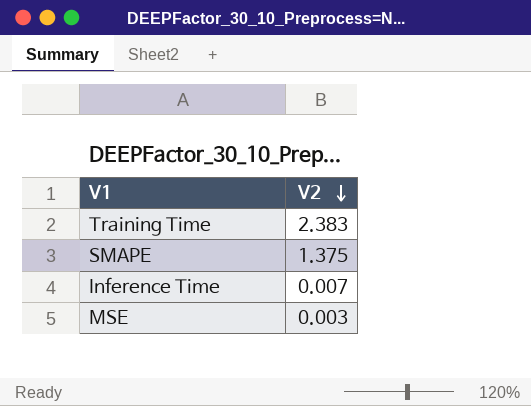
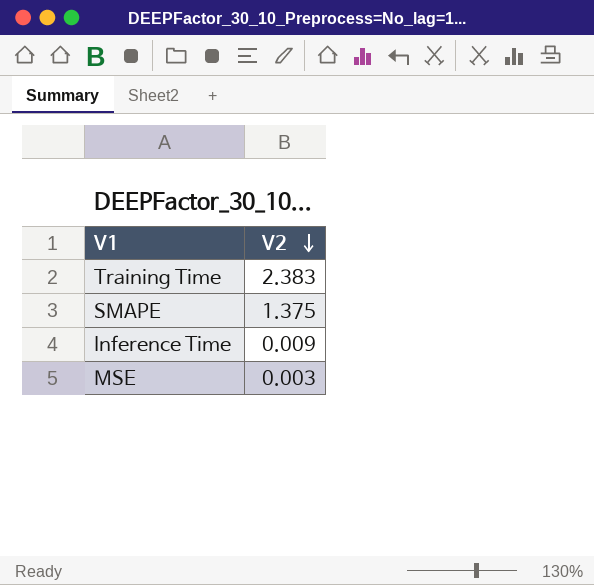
Inference Time | V2: 0.007 -> 0.009

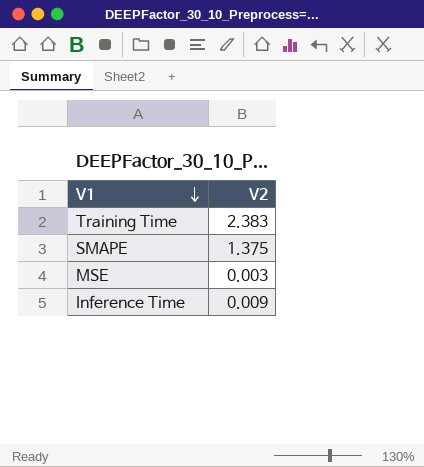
row order: V2 descending -> V1 descending

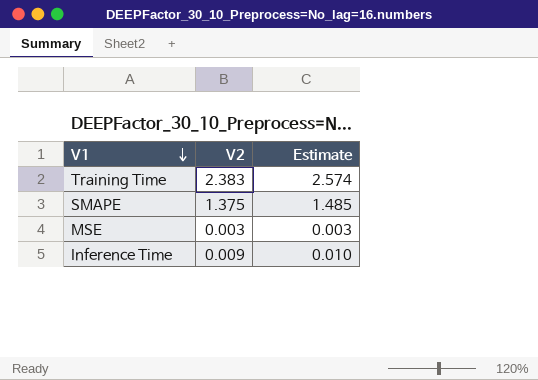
column Estimate | formula: none -> [V2] * 1.08

